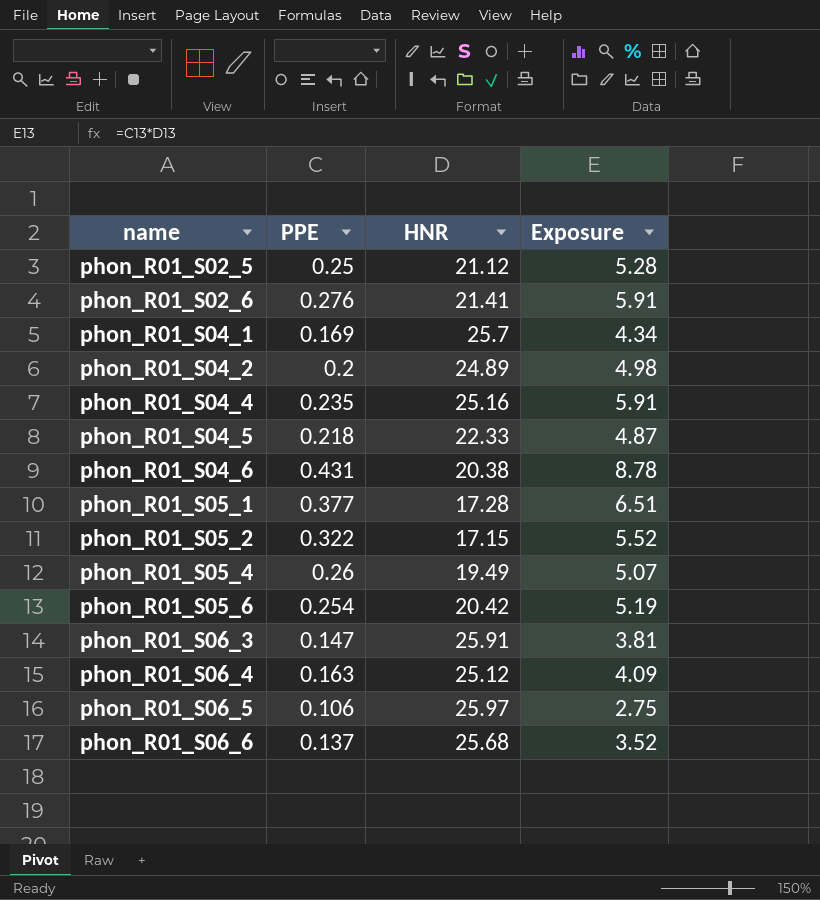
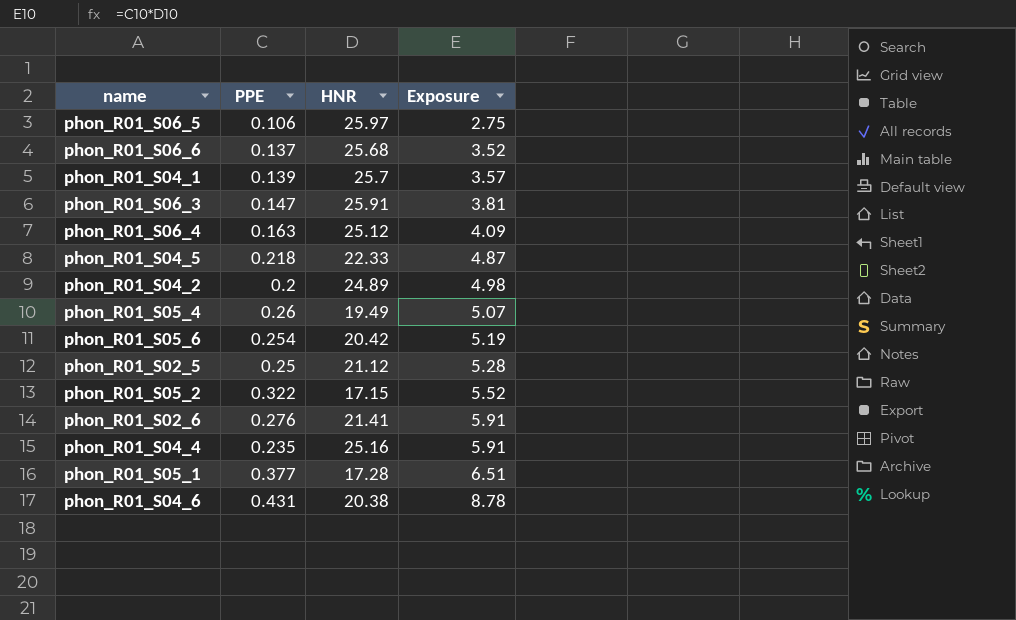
row order: name ascending -> Exposure ascending
phon_R01_S04_1 | PPE: 0.169 -> 0.139
phon_R01_S04_1 | Exposure: 4.34 -> 3.57

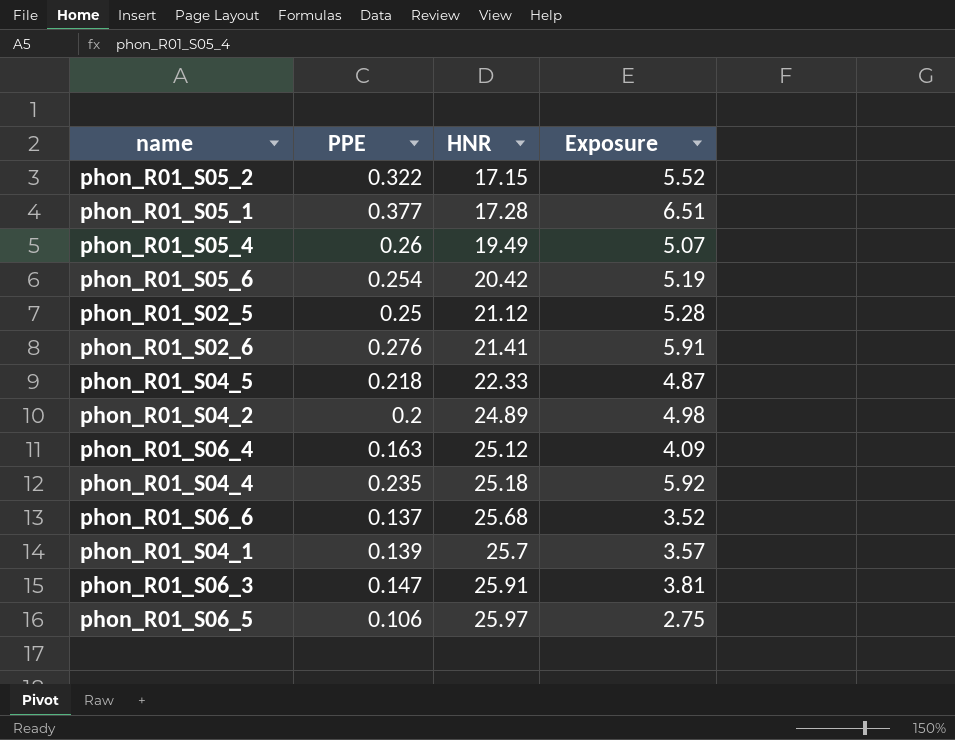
row order: Exposure ascending -> HNR ascending
row phon_R01_S04_6: 0.431 | 20.38 | 8.78 -> none
phon_R01_S04_4 | HNR: 25.16 -> 25.18
phon_R01_S04_4 | Exposure: 5.91 -> 5.92

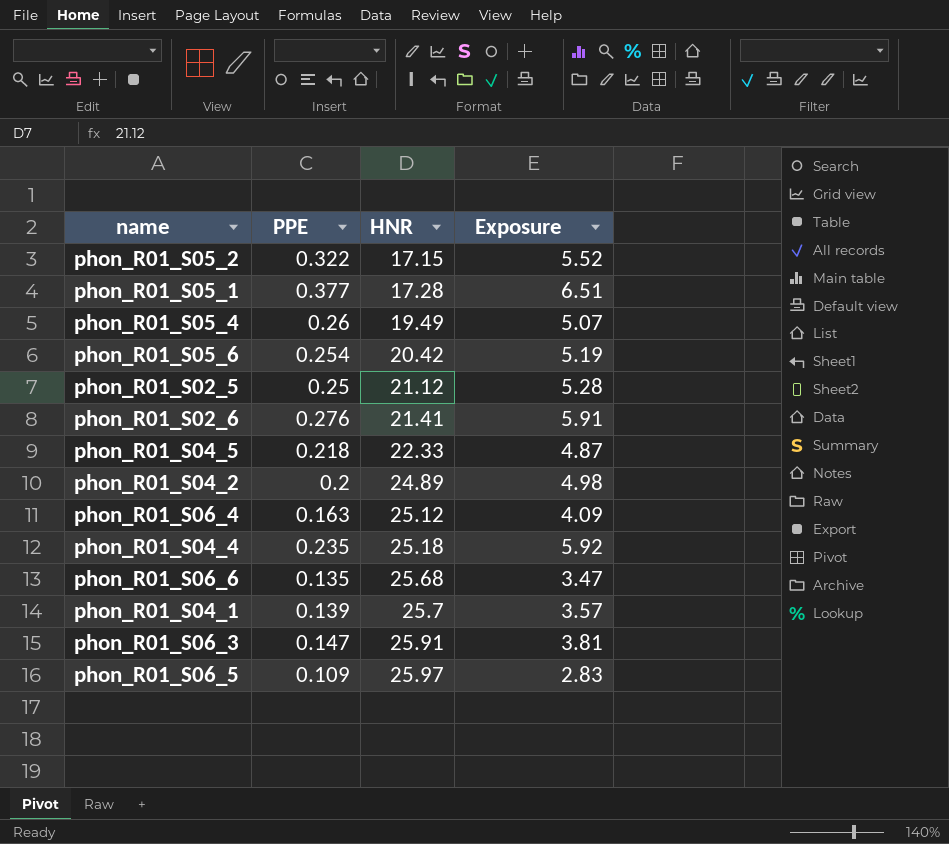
phon_R01_S06_6 | PPE: 0.137 -> 0.135
phon_R01_S06_6 | Exposure: 3.52 -> 3.47
phon_R01_S06_5 | PPE: 0.106 -> 0.109
phon_R01_S06_5 | Exposure: 2.75 -> 2.83

